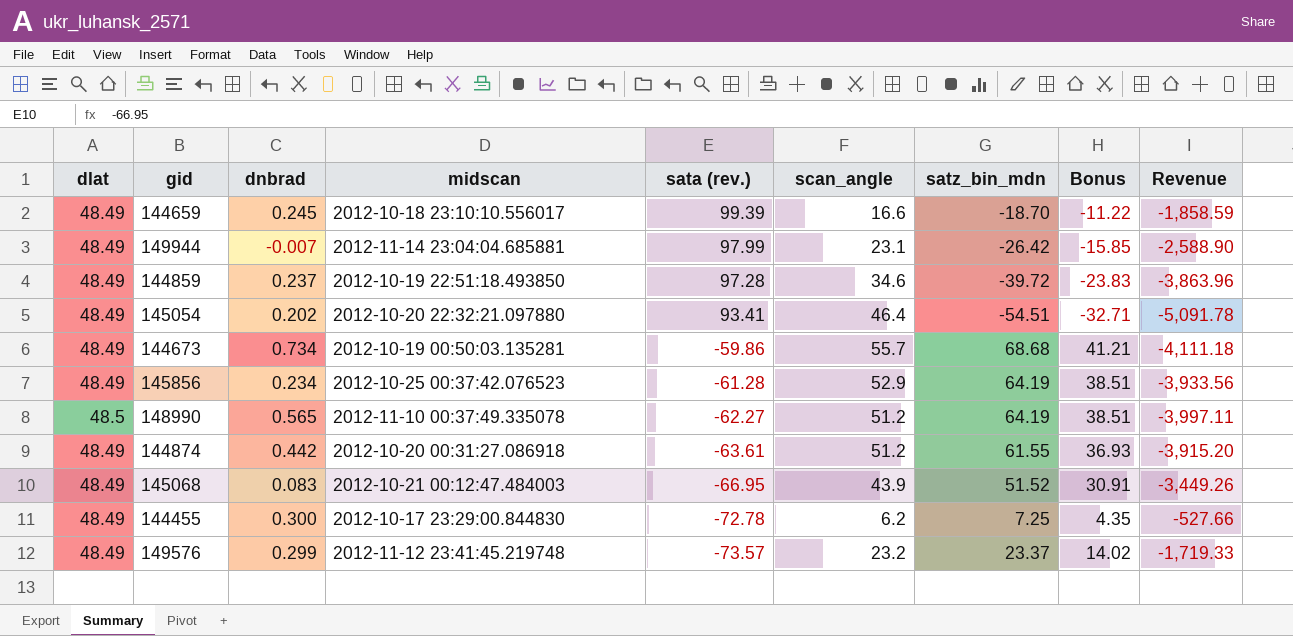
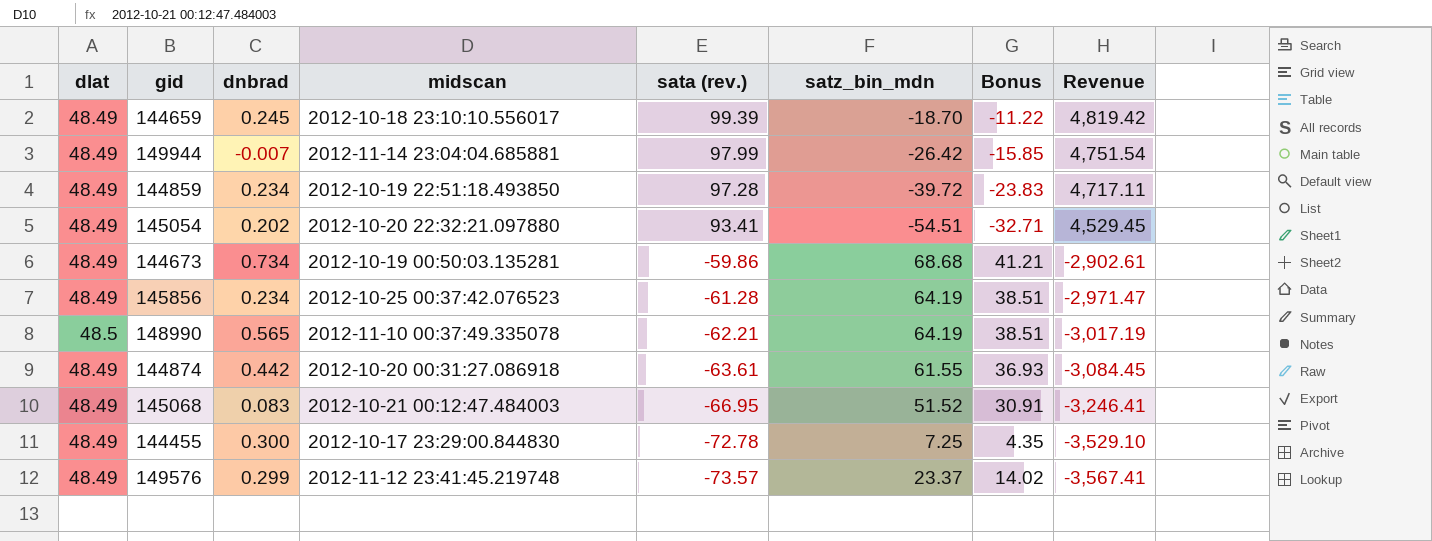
column scan_angle | position: 6 -> none
column Revenue | formula: [sata (rev.)] * [satz_bin_mdn] -> [dlat] * [sata (rev.)]
144859 | dnbrad: 0.237 -> 0.234
148990 | sata (rev.): -62.27 -> -62.21

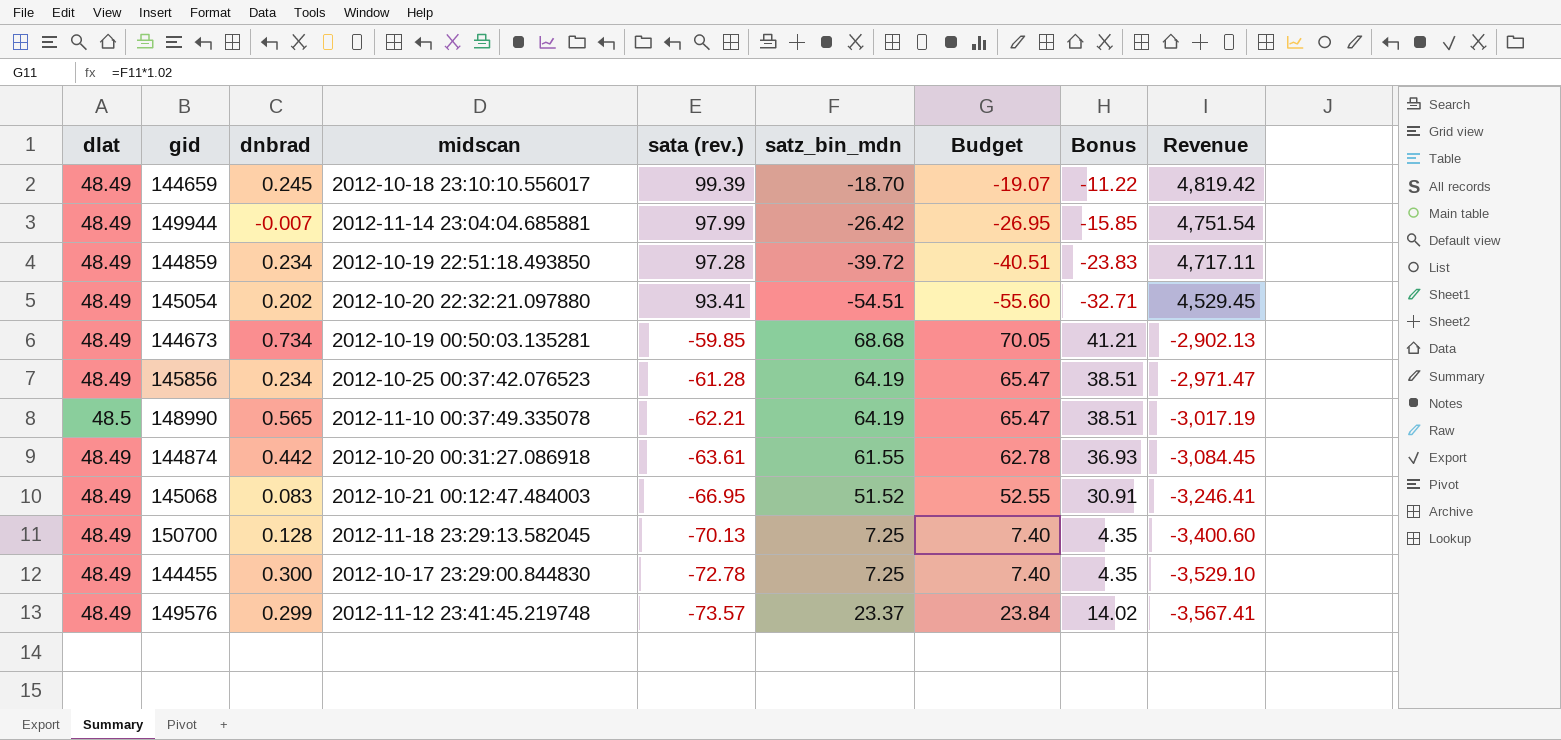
column Budget | formula: none -> [satz_bin_mdn] * 1.02
144673 | sata (rev.): -59.86 -> -59.85
144673 | Revenue: -2,902.61 -> -2,902.13
row 150700: none -> 48.49 | 0.128 | 2012-11-18 23:29:13.582045 | -70.13 | 7.25 | 7.40 | 4.35 | -3,400.60

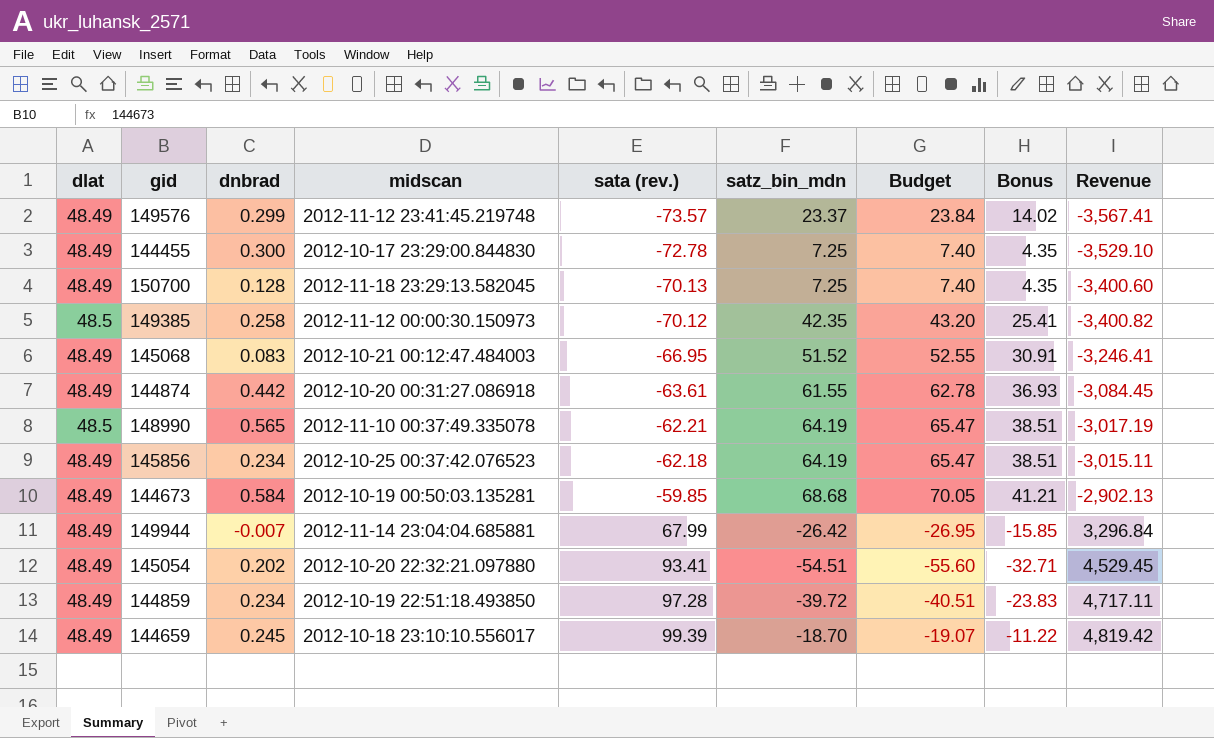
row order: sata (rev.) descending -> sata (rev.) ascending
row 149385: none -> 48.5 | 0.258 | 2012-11-12 00:00:30.150973 | -70.12 | 42.35 | 43.20 | 25.41 | -3,400.82
145856 | sata (rev.): -61.28 -> -62.18
145856 | Revenue: -2,971.47 -> -3,015.11
144673 | dnbrad: 0.734 -> 0.584
149944 | sata (rev.): 97.99 -> 67.99
149944 | Revenue: 4,751.54 -> 3,296.84

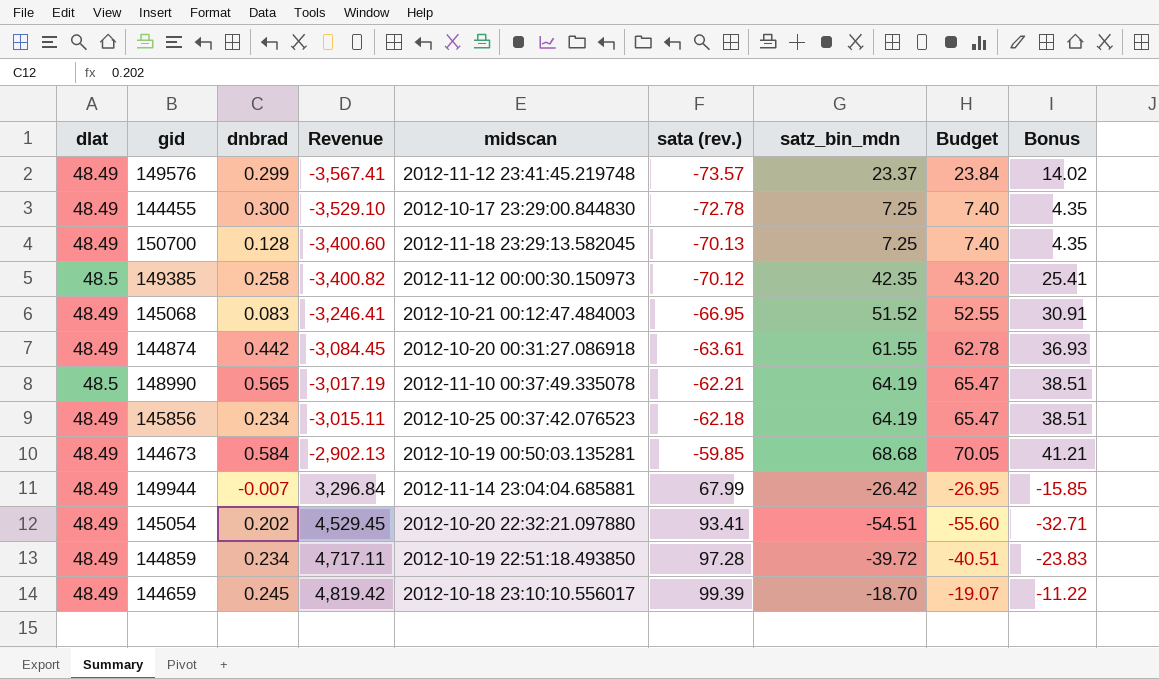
column Revenue | position: 9 -> 4

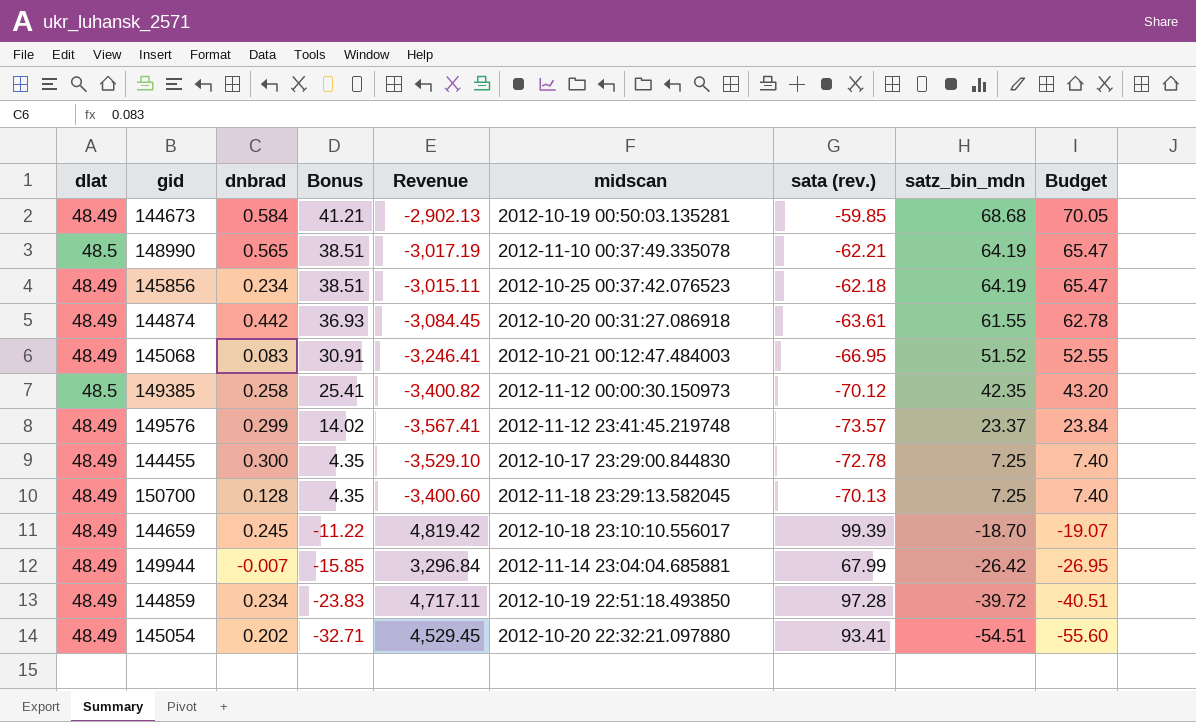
row order: sata (rev.) ascending -> Bonus descending
column Bonus | position: 9 -> 4

